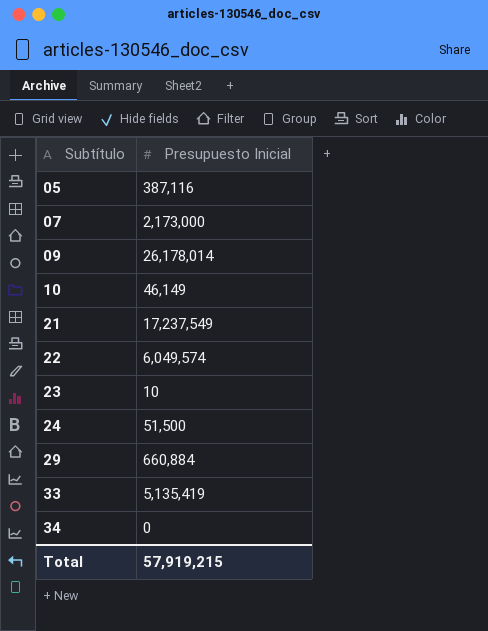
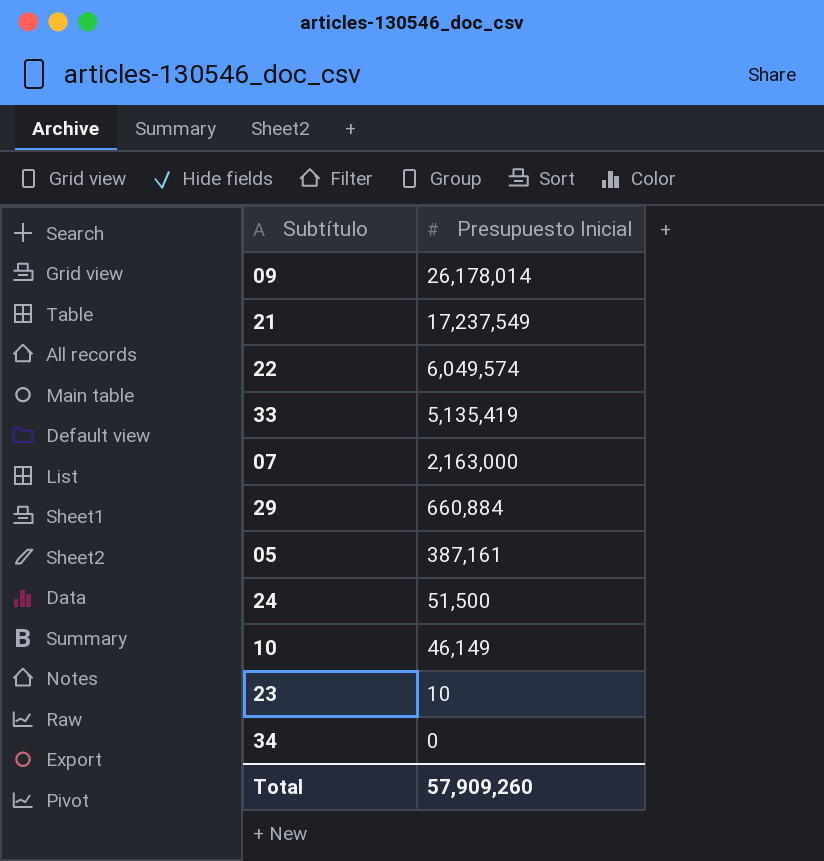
row order: Subtítulo ascending -> Presupuesto Inicial descending
07 | Presupuesto Inicial: 2,173,000 -> 2,163,000
05 | Presupuesto Inicial: 387,116 -> 387,161
Total | Presupuesto Inicial: 57,919,215 -> 57,909,260

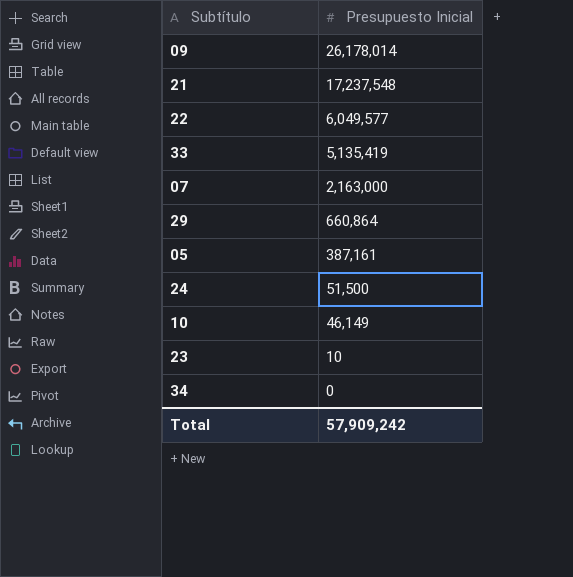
21 | Presupuesto Inicial: 17,237,549 -> 17,237,548
22 | Presupuesto Inicial: 6,049,574 -> 6,049,577
29 | Presupuesto Inicial: 660,884 -> 660,864
Total | Presupuesto Inicial: 57,909,260 -> 57,909,242

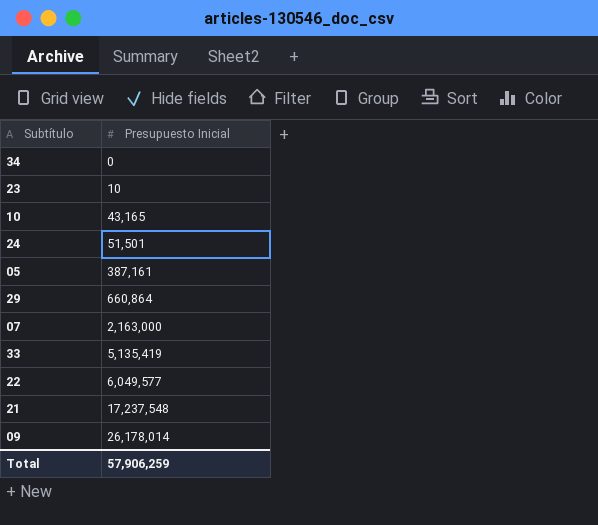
row order: Presupuesto Inicial descending -> Presupuesto Inicial ascending
10 | Presupuesto Inicial: 46,149 -> 43,165
24 | Presupuesto Inicial: 51,500 -> 51,501
Total | Presupuesto Inicial: 57,909,242 -> 57,906,259

